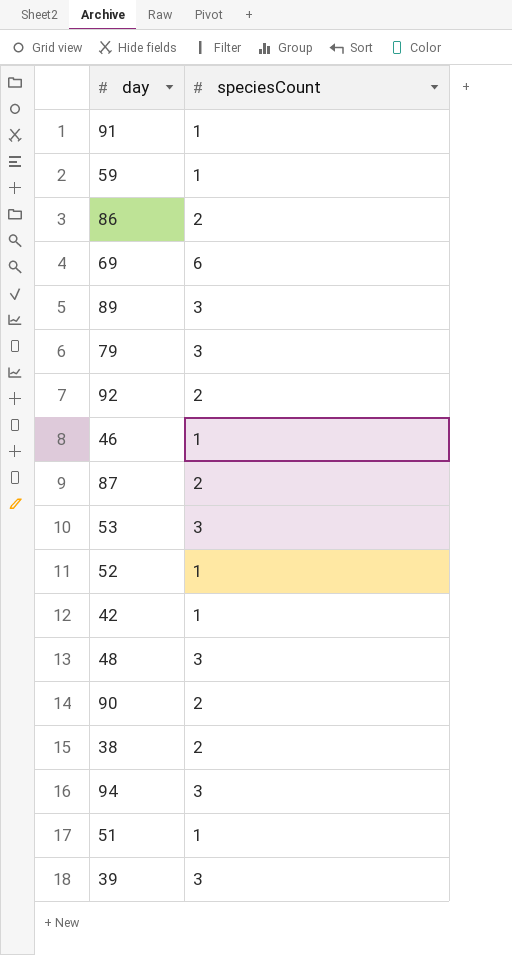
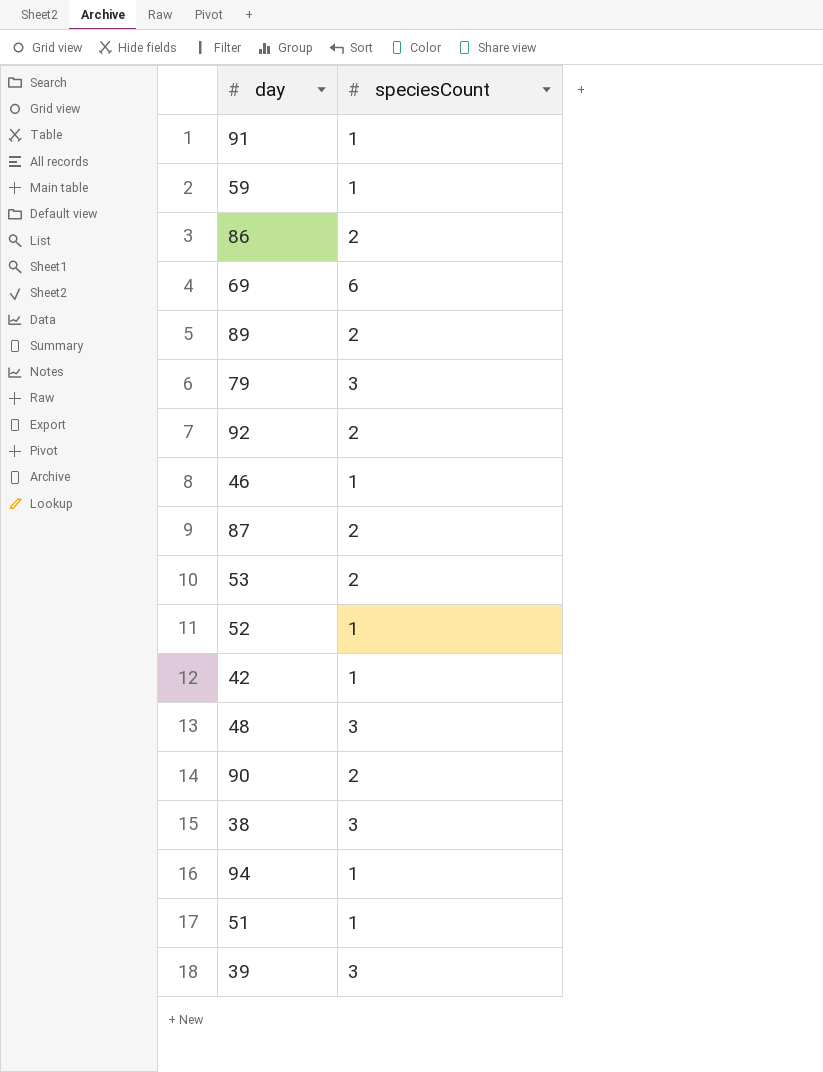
89 | speciesCount: 3 -> 2
53 | speciesCount: 3 -> 2
38 | speciesCount: 2 -> 3
94 | speciesCount: 3 -> 1

